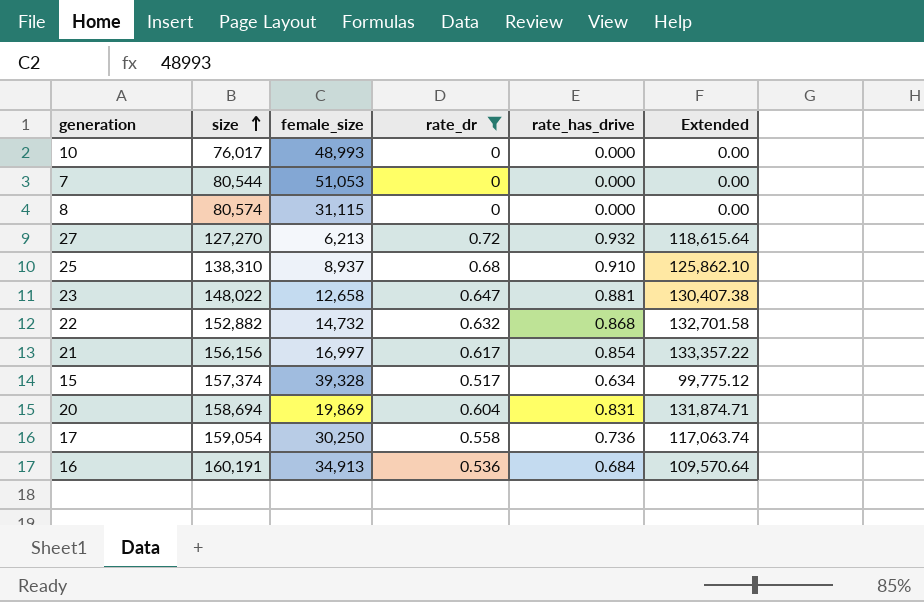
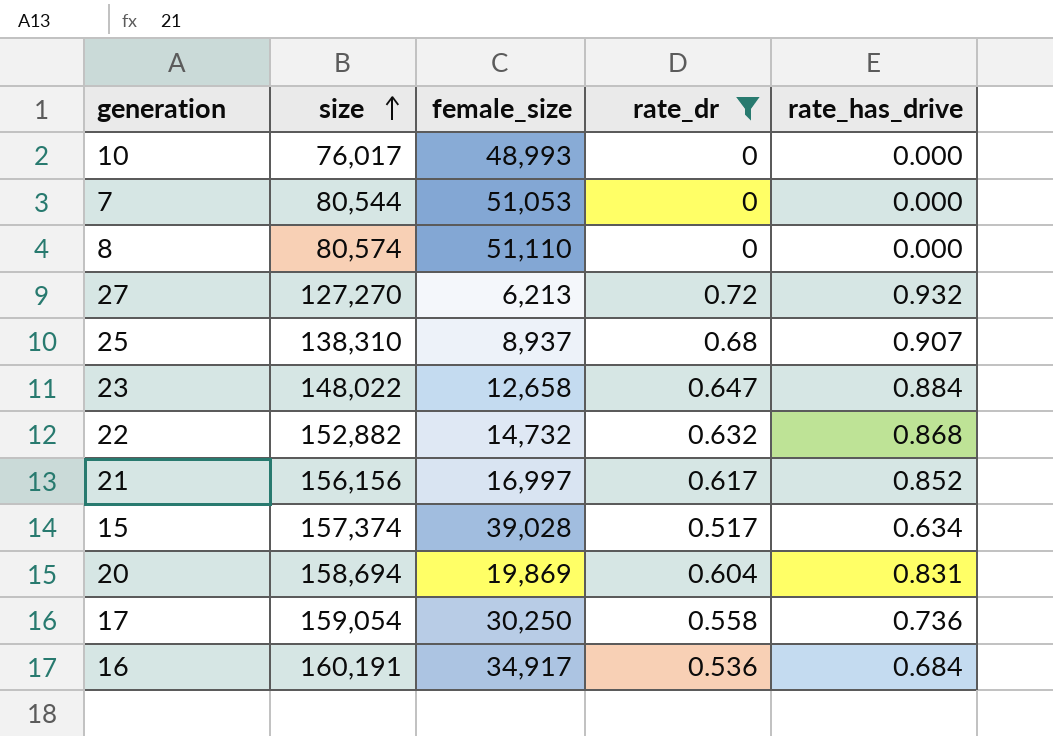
column Extended | formula: [size] * [rate_has_drive] -> none
8 | female_size: 31,115 -> 51,110
25 | rate_has_drive: 0.910 -> 0.907
23 | rate_has_drive: 0.881 -> 0.884
21 | rate_has_drive: 0.854 -> 0.852
15 | female_size: 39,328 -> 39,028
16 | female_size: 34,913 -> 34,917

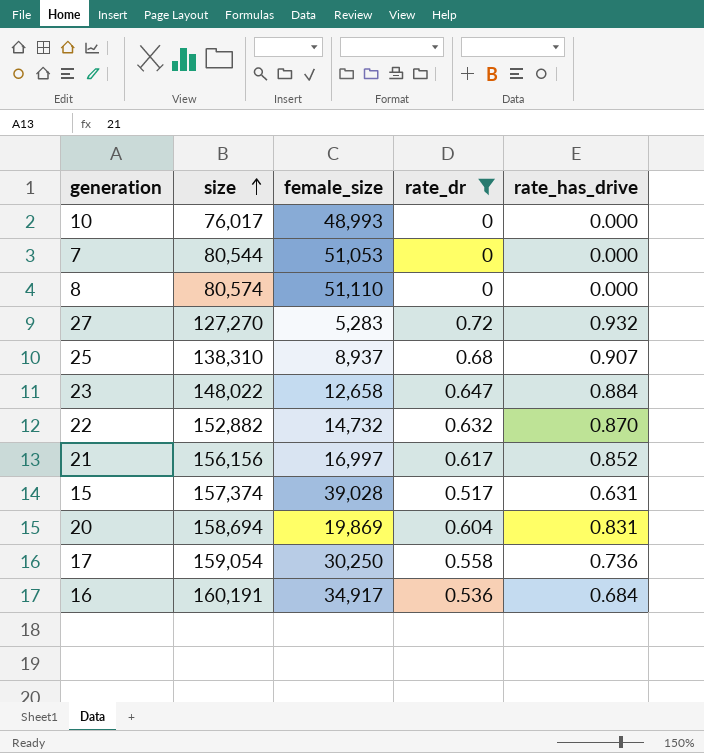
27 | female_size: 6,213 -> 5,283
22 | rate_has_drive: 0.868 -> 0.870
15 | rate_has_drive: 0.634 -> 0.631

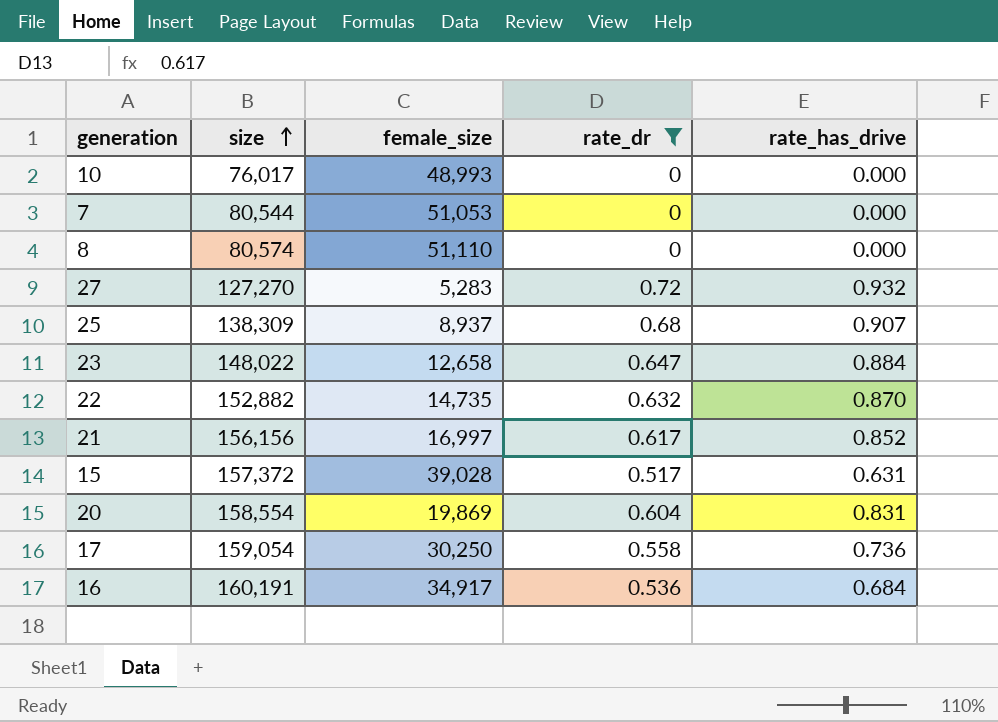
25 | size: 138,310 -> 138,309
22 | female_size: 14,732 -> 14,735
15 | size: 157,374 -> 157,372
20 | size: 158,694 -> 158,554

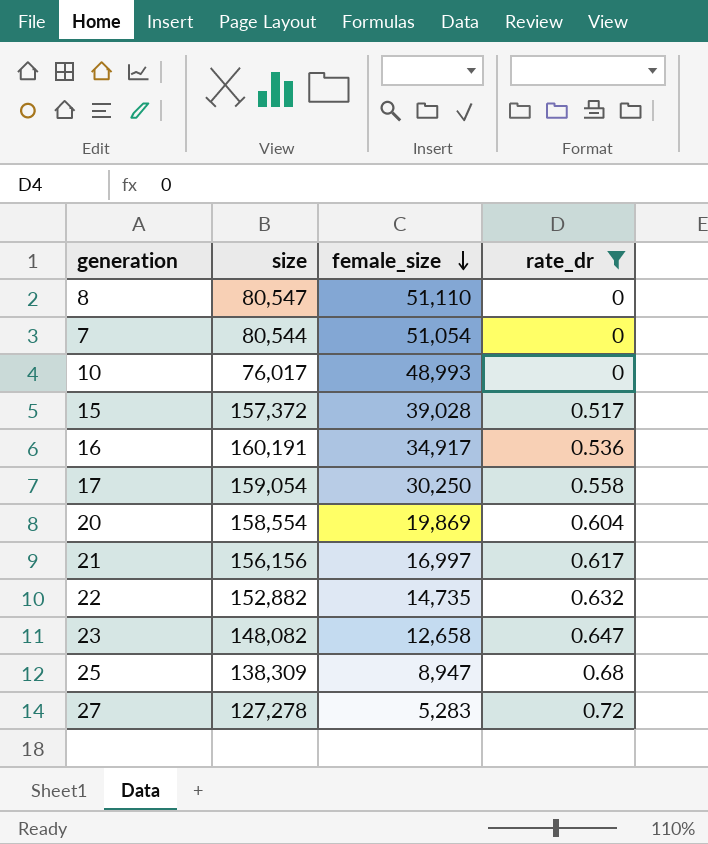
row order: size ascending -> female_size descending
column rate_has_drive | position: 5 -> none
8 | size: 80,574 -> 80,547
7 | female_size: 51,053 -> 51,054
23 | size: 148,022 -> 148,082
25 | female_size: 8,937 -> 8,947
27 | size: 127,270 -> 127,278

